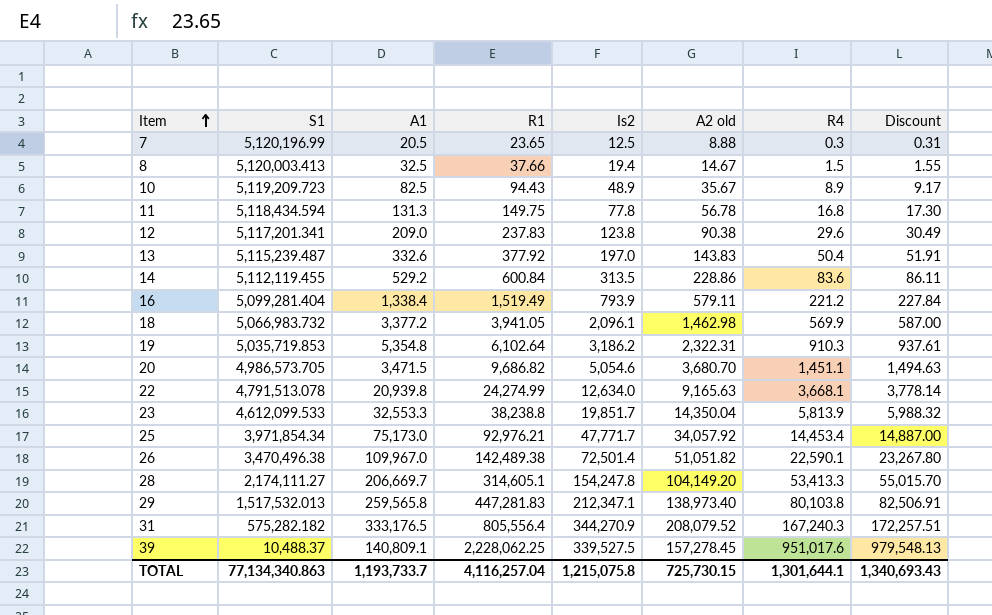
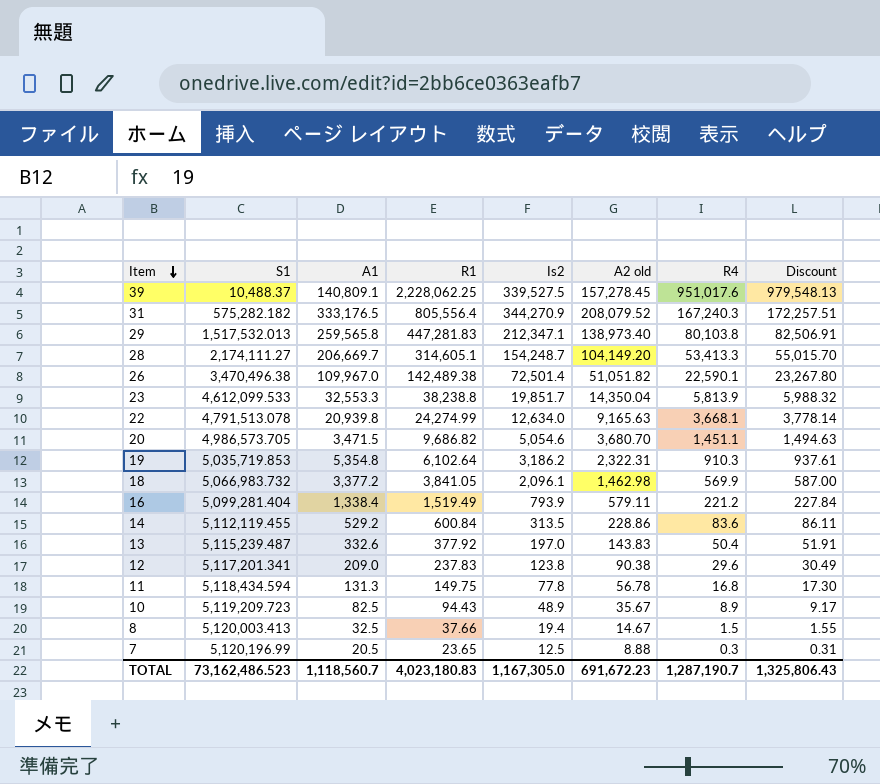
row order: Item ascending -> Item descending
row 25: 3,971,854.34 | 75,173.0 | 92,976.21 | 47,771.7 | 34,057.92 | 14,453.4 | 14,887.00 -> none
28 | Is2: 154,247.8 -> 154,248.7
18 | R1: 3,941.05 -> 3,841.05
TOTAL | S1: 77,134,340.863 -> 73,162,486.523
TOTAL | A1: 1,193,733.7 -> 1,118,560.7
TOTAL | R1: 4,116,257.04 -> 4,023,180.83
TOTAL | Is2: 1,215,075.8 -> 1,167,305.0
TOTAL | A2 old: 725,730.15 -> 691,672.23
TOTAL | R4: 1,301,644.1 -> 1,287,190.7
TOTAL | Discount: 1,340,693.43 -> 1,325,806.43

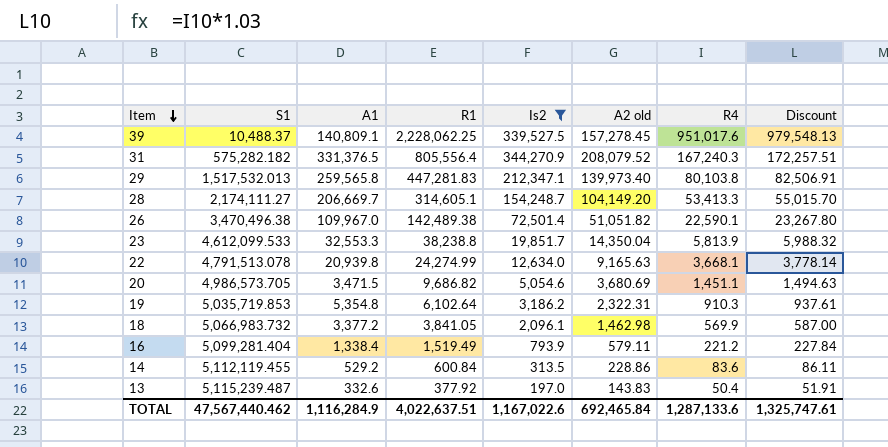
filter: none -> Is2 >= 197.0
31 | A1: 333,176.5 -> 331,376.5
29 | A2 old: 138,973.40 -> 139,973.40
20 | A2 old: 3,680.70 -> 3,680.69
TOTAL | S1: 73,162,486.523 -> 47,567,440.462
TOTAL | A1: 1,118,560.7 -> 1,116,284.9
TOTAL | R1: 4,023,180.83 -> 4,022,637.51
TOTAL | Is2: 1,167,305.0 -> 1,167,022.6
TOTAL | A2 old: 691,672.23 -> 692,465.84
TOTAL | R4: 1,287,190.7 -> 1,287,133.6
TOTAL | Discount: 1,325,806.43 -> 1,325,747.61

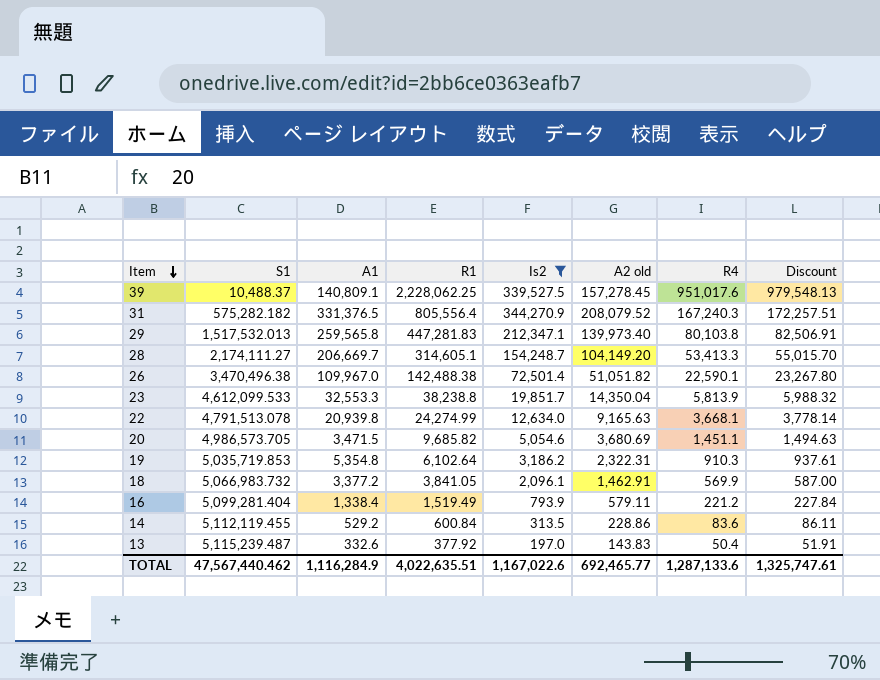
26 | R1: 142,489.38 -> 142,488.38
20 | R1: 9,686.82 -> 9,685.82
18 | A2 old: 1,462.98 -> 1,462.91
TOTAL | R1: 4,022,637.51 -> 4,022,635.51
TOTAL | A2 old: 692,465.84 -> 692,465.77

